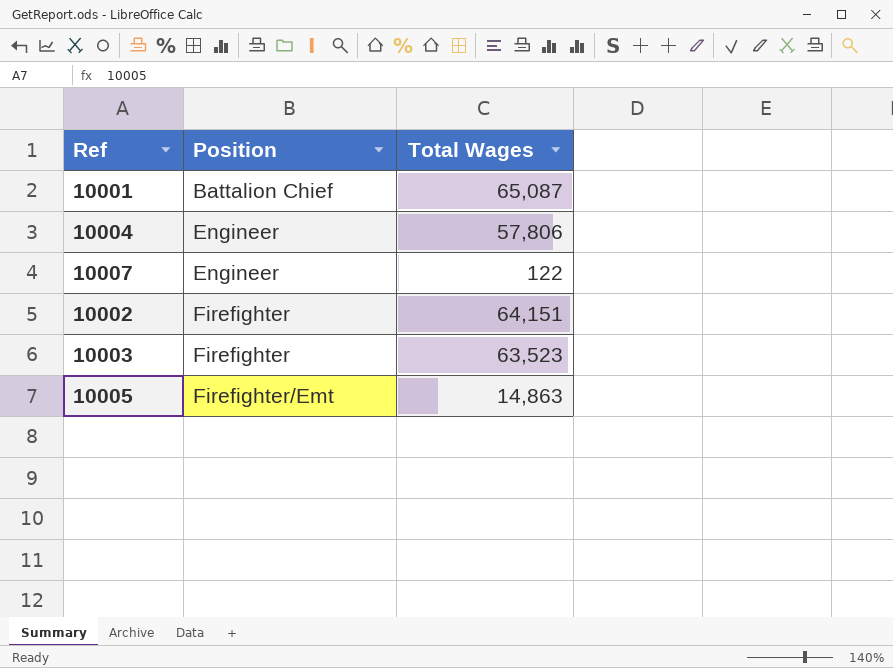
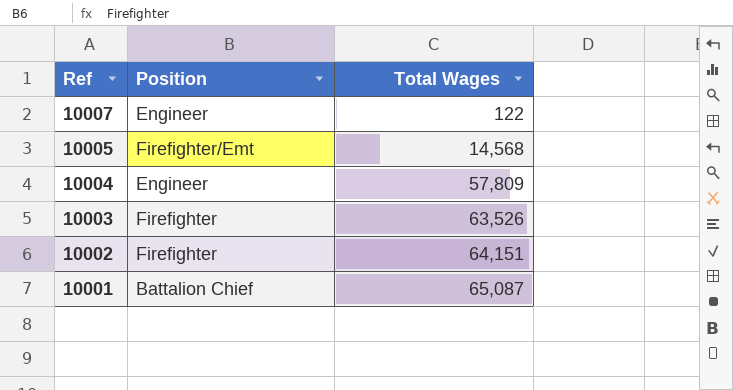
row order: Position ascending -> Ref descending
10005 | Total Wages: 14,863 -> 14,568
10004 | Total Wages: 57,806 -> 57,809
10003 | Total Wages: 63,523 -> 63,526

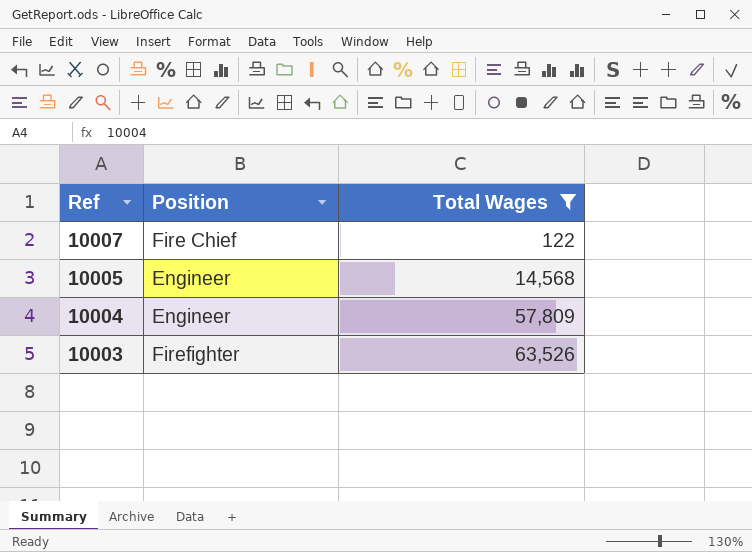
filter: none -> Total Wages <= 63,526
10007 | Position: Engineer -> Fire Chief
10005 | Position: Firefighter/Emt -> Engineer

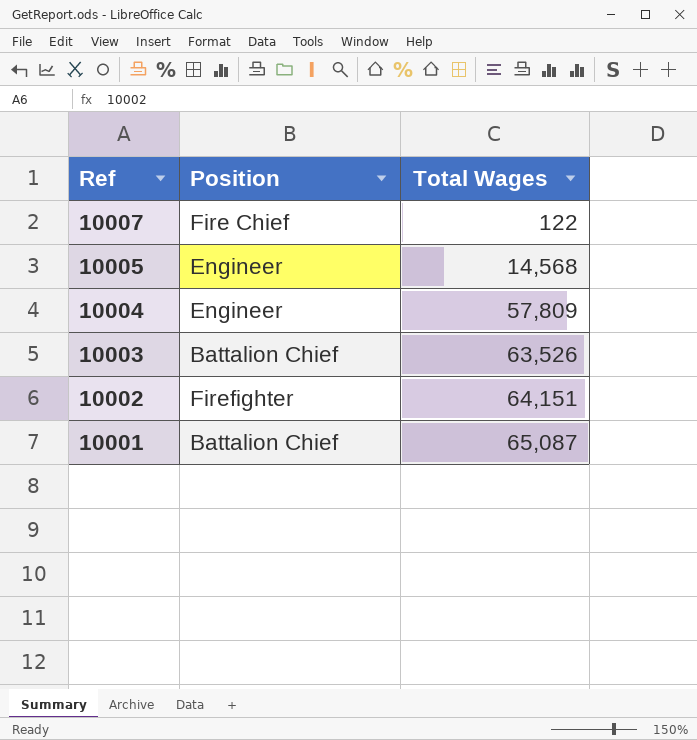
filter: Total Wages <= 63,526 -> none
10003 | Position: Firefighter -> Battalion Chief

